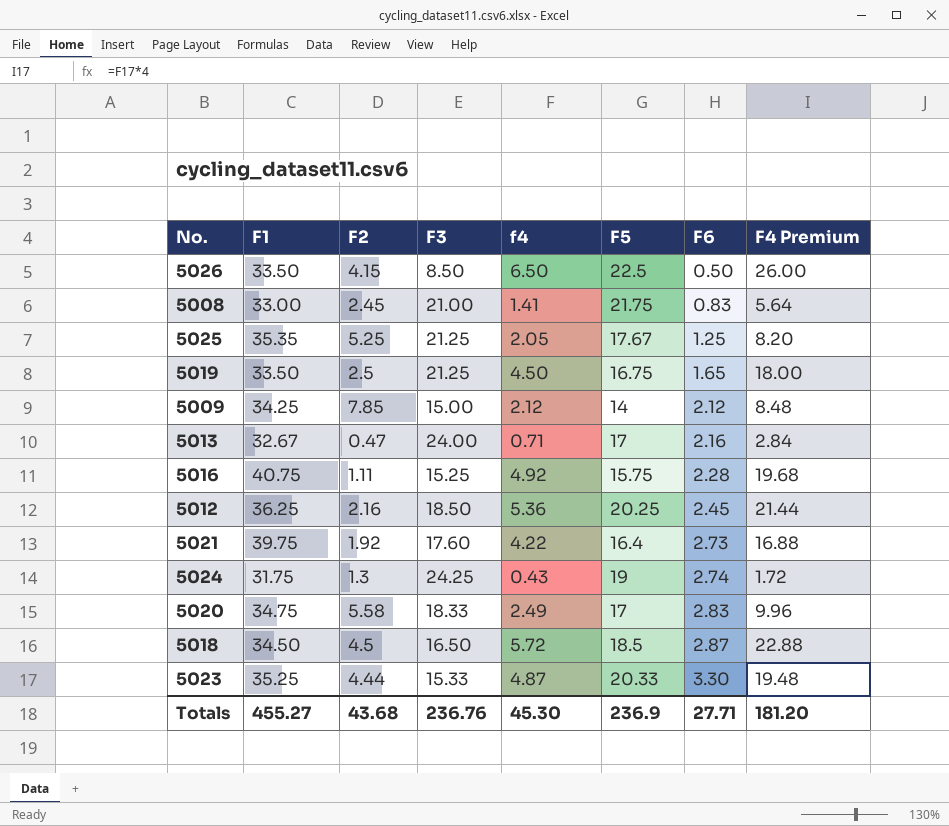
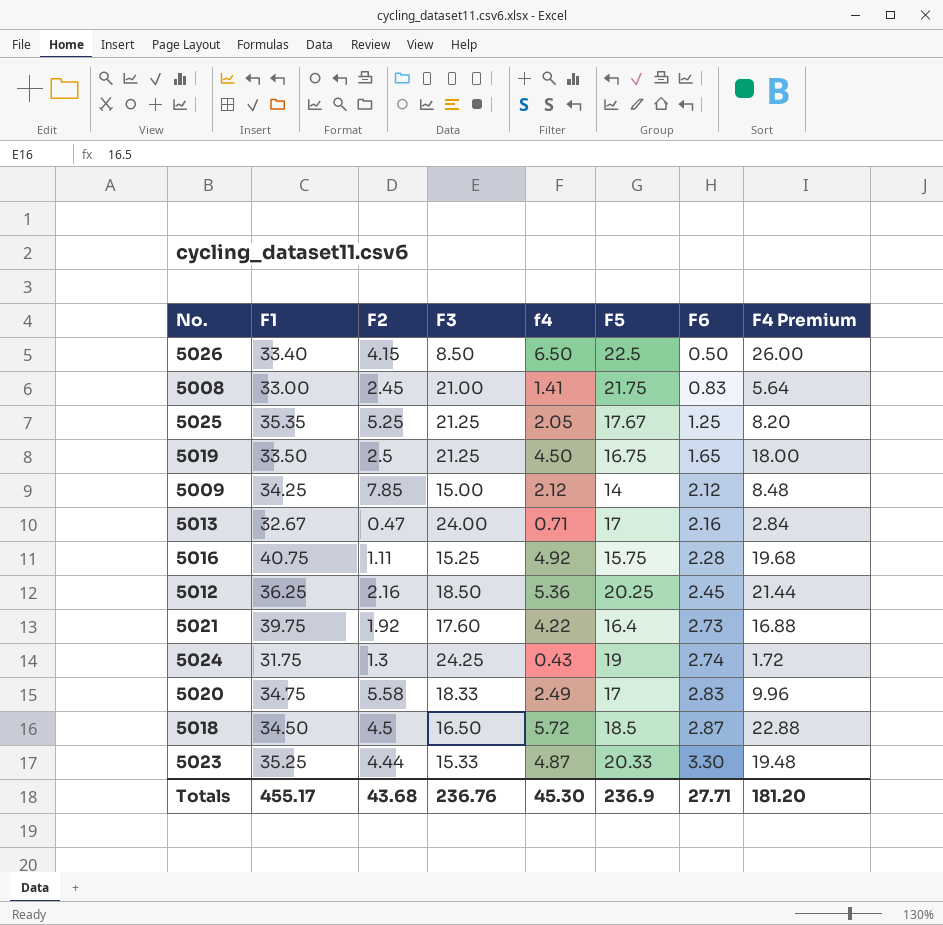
5026 | F1: 33.50 -> 33.40
Totals | F1: 455.27 -> 455.17

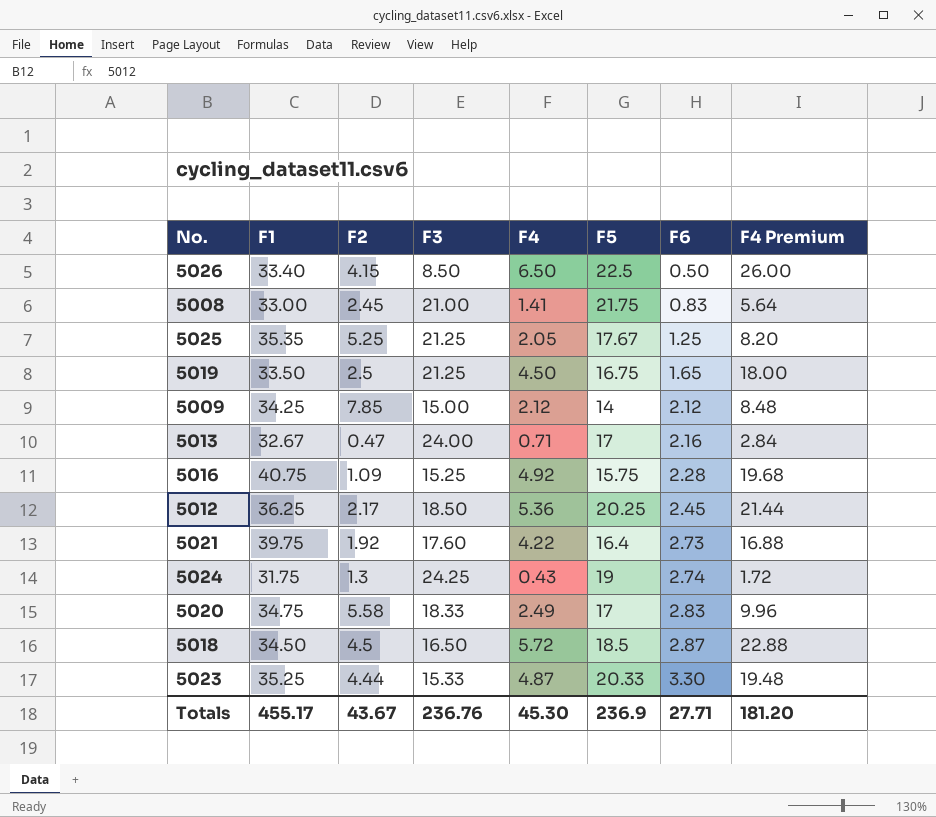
column name: f4 -> F4
5016 | F2: 1.11 -> 1.09
5012 | F2: 2.16 -> 2.17
Totals | F2: 43.68 -> 43.67

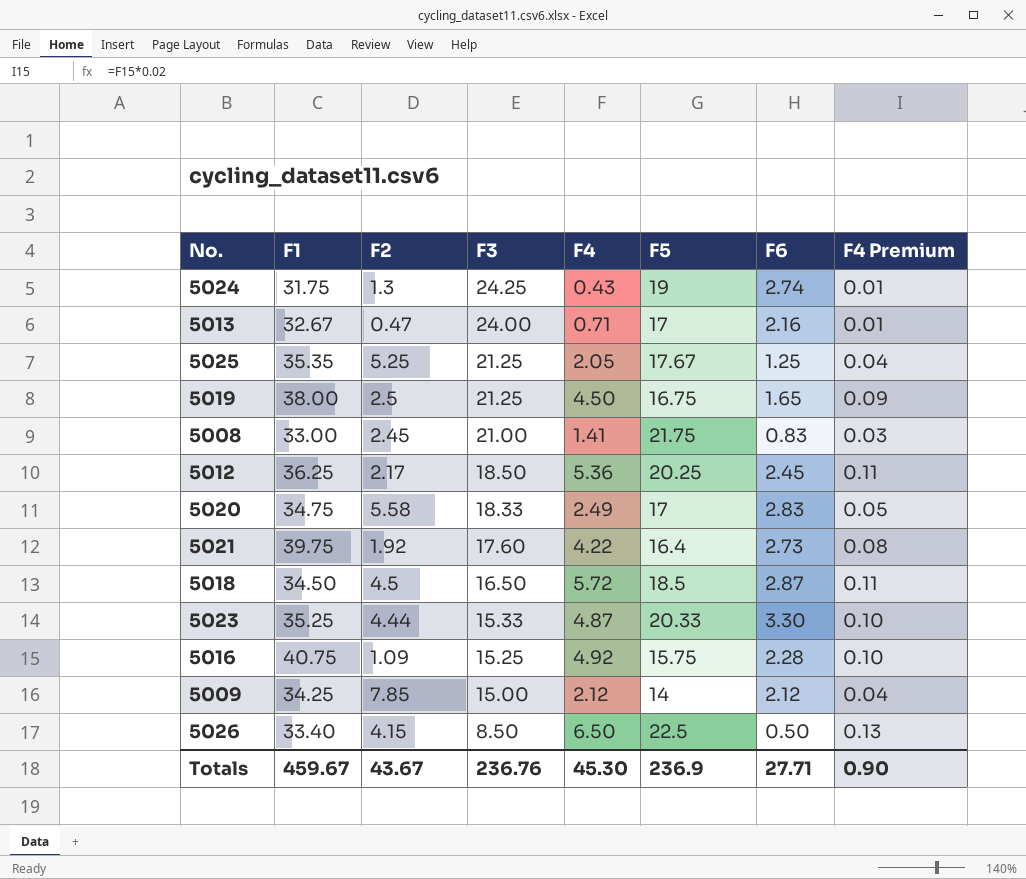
row order: F6 ascending -> F3 descending
column F4 Premium | formula: [F4] * 4 -> [F4] * 0.02
5019 | F1: 33.50 -> 38.00
Totals | F1: 455.17 -> 459.67
Totals | F4 Premium: 181.20 -> 0.90

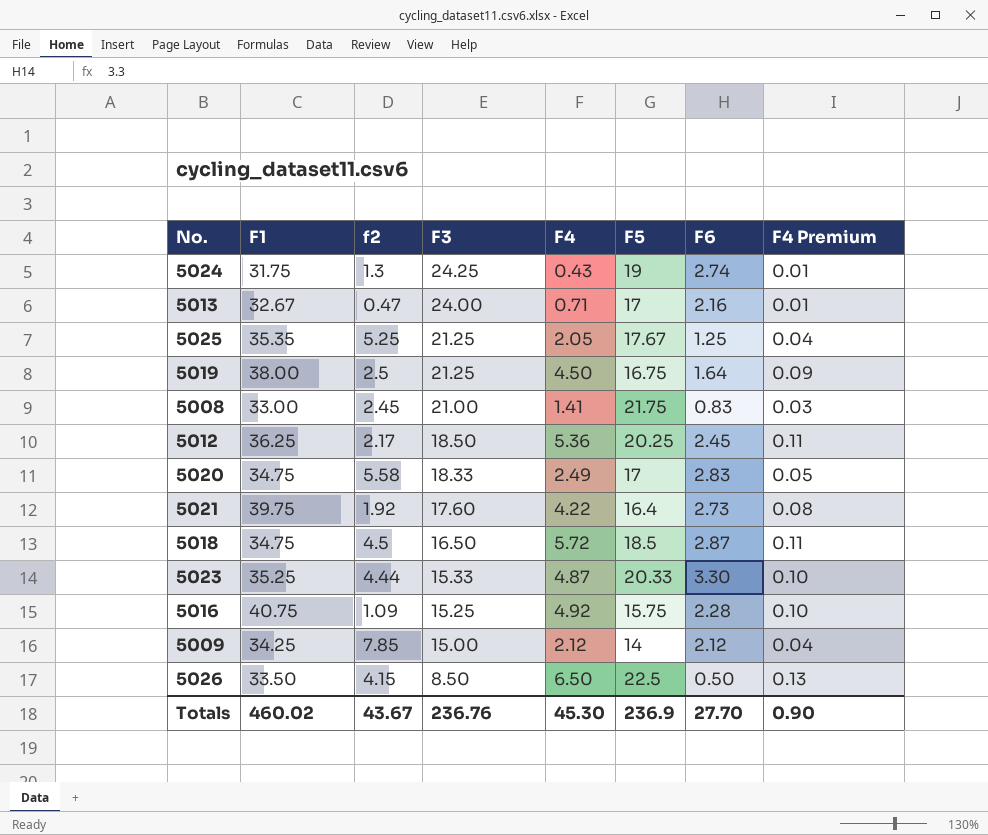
column name: F2 -> f2
5019 | F6: 1.65 -> 1.64
5018 | F1: 34.50 -> 34.75
5026 | F1: 33.40 -> 33.50
Totals | F1: 459.67 -> 460.02
Totals | F6: 27.71 -> 27.70

